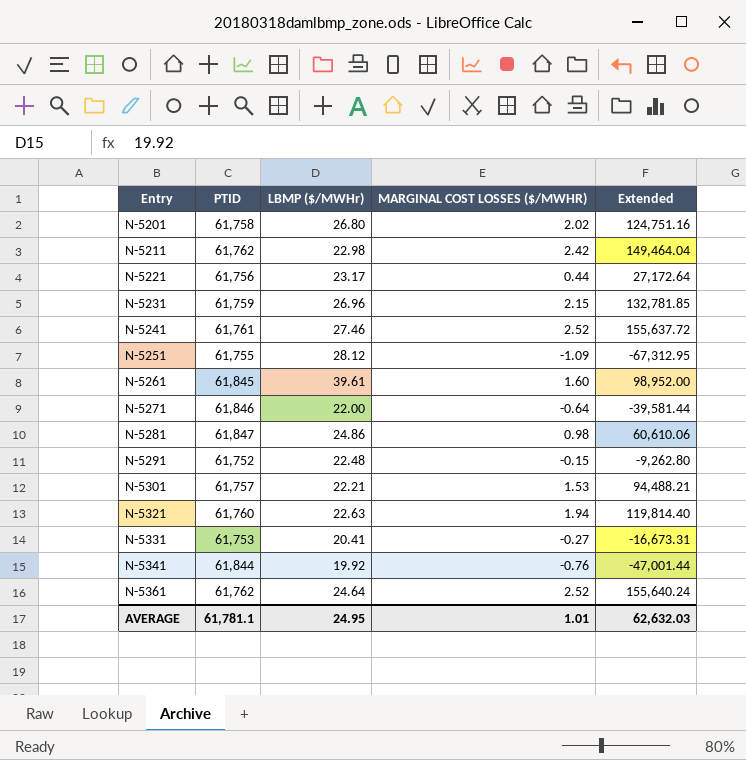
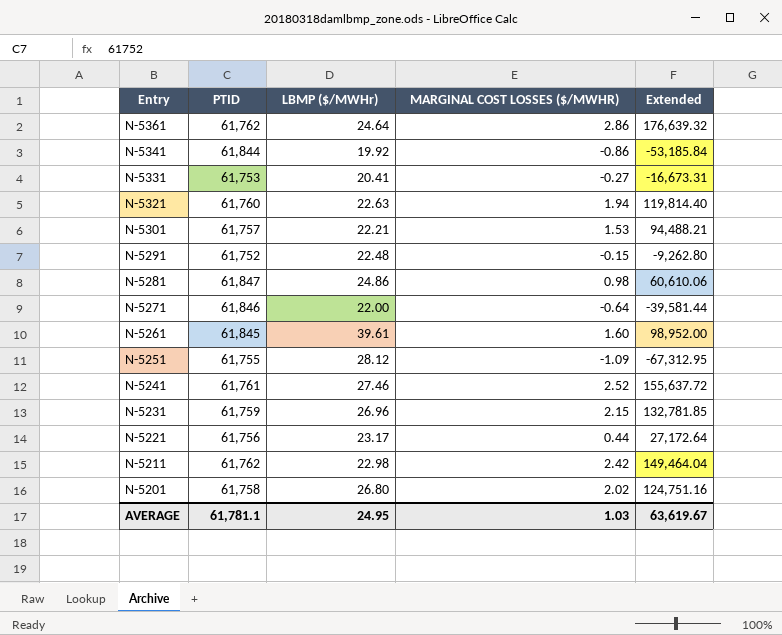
row order: Entry ascending -> Entry descending
N-5361 | MARGINAL COST LOSSES ($/MWHR): 2.52 -> 2.86
N-5361 | Extended: 155,640.24 -> 176,639.32
N-5341 | MARGINAL COST LOSSES ($/MWHR): -0.76 -> -0.86
N-5341 | Extended: -47,001.44 -> -53,185.84
AVERAGE | MARGINAL COST LOSSES ($/MWHR): 1.01 -> 1.03
AVERAGE | Extended: 62,632.03 -> 63,619.67

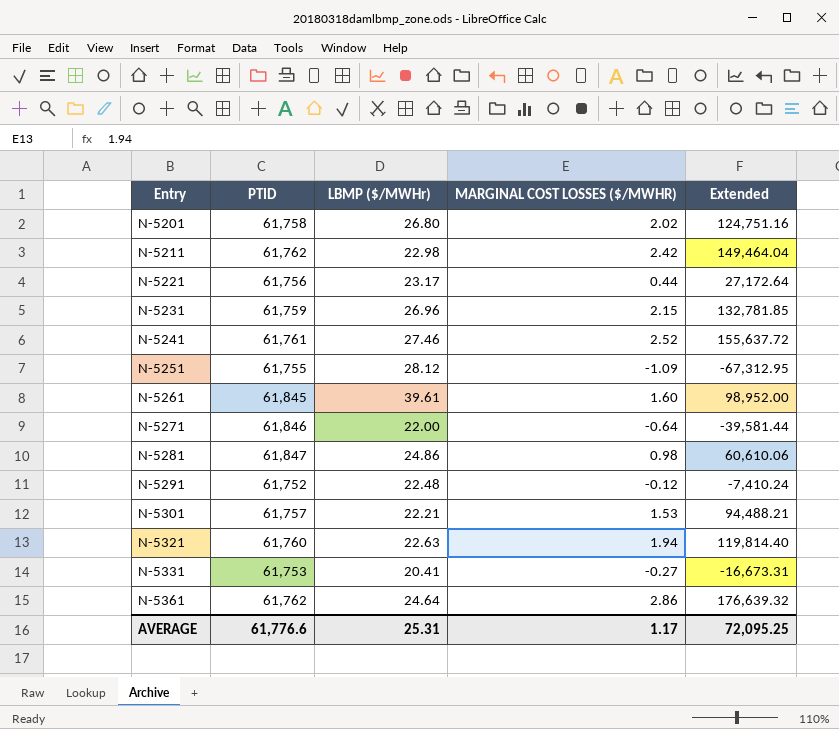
row order: Entry descending -> Entry ascending
row N-5341: 61,844 | 19.92 | -0.86 | -53,185.84 -> none
N-5291 | MARGINAL COST LOSSES ($/MWHR): -0.15 -> -0.12
N-5291 | Extended: -9,262.80 -> -7,410.24
AVERAGE | PTID: 61,781.1 -> 61,776.6
AVERAGE | LBMP ($/MWHr): 24.95 -> 25.31
AVERAGE | MARGINAL COST LOSSES ($/MWHR): 1.03 -> 1.17
AVERAGE | Extended: 63,619.67 -> 72,095.25

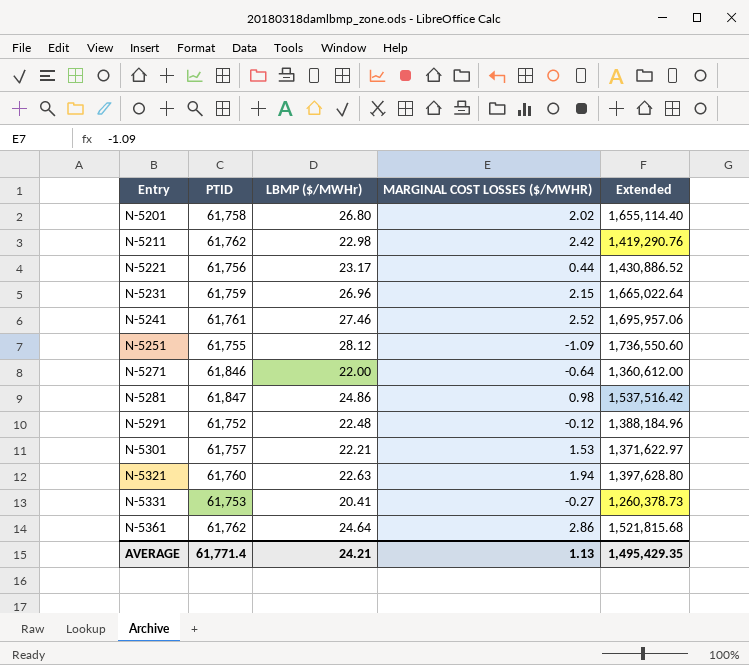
column Extended | formula: [PTID] * [MARGINAL COST LOSSES ($/MWHR)] -> [PTID] * [LBMP ($/MWHr)]
row N-5261: 61,845 | 39.61 | 1.60 | 98,952.00 -> none
AVERAGE | PTID: 61,776.6 -> 61,771.4
AVERAGE | LBMP ($/MWHr): 25.31 -> 24.21
AVERAGE | MARGINAL COST LOSSES ($/MWHR): 1.17 -> 1.13
AVERAGE | Extended: 72,095.25 -> 1,495,429.35

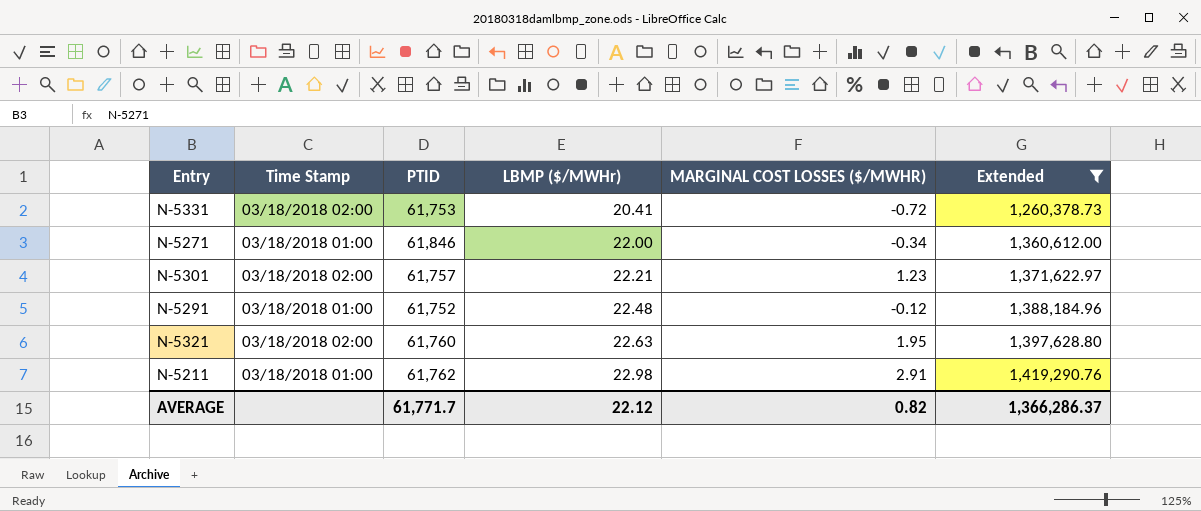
filter: none -> Extended <= 1,419,290.76
row order: Entry ascending -> LBMP ($/MWHr) ascending
column Time Stamp | position: none -> 2
N-5331 | MARGINAL COST LOSSES ($/MWHR): -0.27 -> -0.72
N-5271 | MARGINAL COST LOSSES ($/MWHR): -0.64 -> -0.34
N-5301 | MARGINAL COST LOSSES ($/MWHR): 1.53 -> 1.23
N-5321 | MARGINAL COST LOSSES ($/MWHR): 1.94 -> 1.95
N-5211 | MARGINAL COST LOSSES ($/MWHR): 2.42 -> 2.91
AVERAGE | PTID: 61,771.4 -> 61,771.7
AVERAGE | LBMP ($/MWHr): 24.21 -> 22.12
AVERAGE | MARGINAL COST LOSSES ($/MWHR): 1.13 -> 0.82
AVERAGE | Extended: 1,495,429.35 -> 1,366,286.37

